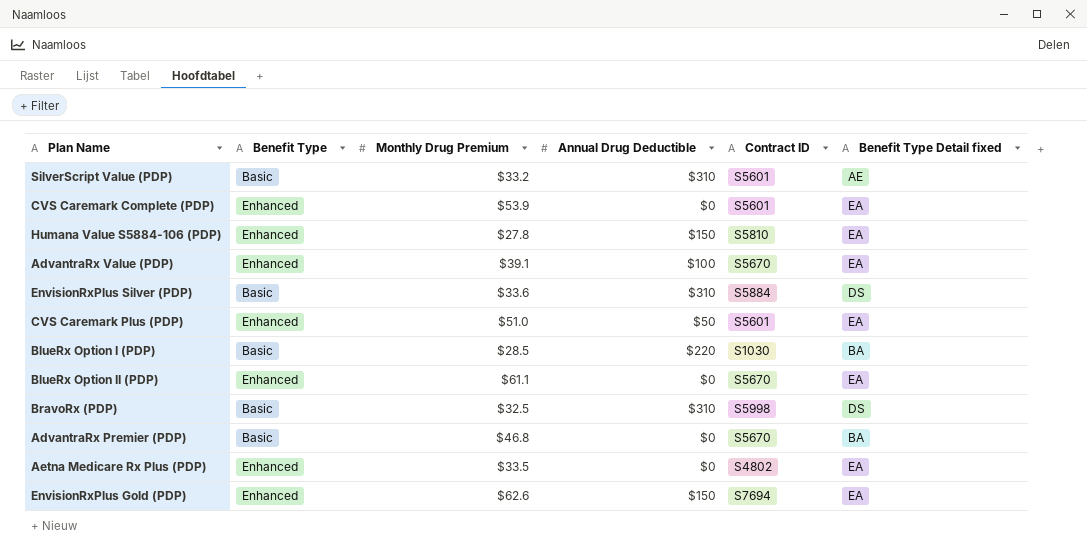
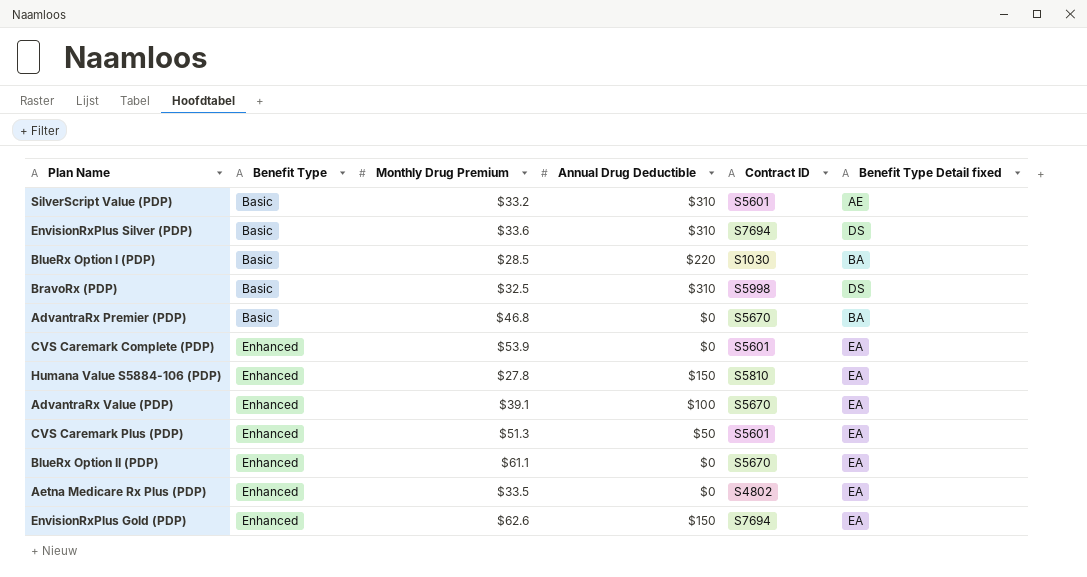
row order: none -> Benefit Type ascending
EnvisionRxPlus Silver (PDP) | Contract ID: S5884 -> S7694
CVS Caremark Plus (PDP) | Monthly Drug Premium: $51.0 -> $51.3

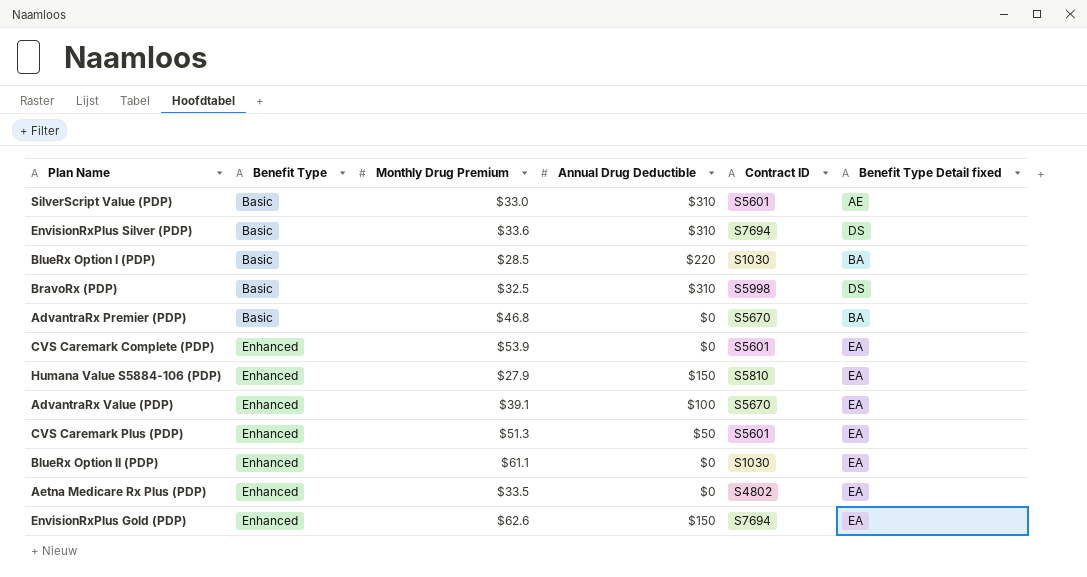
SilverScript Value (PDP) | Monthly Drug Premium: $33.2 -> $33.0
Humana Value S5884-106 (PDP) | Monthly Drug Premium: $27.8 -> $27.9
BlueRx Option II (PDP) | Contract ID: S5670 -> S1030

